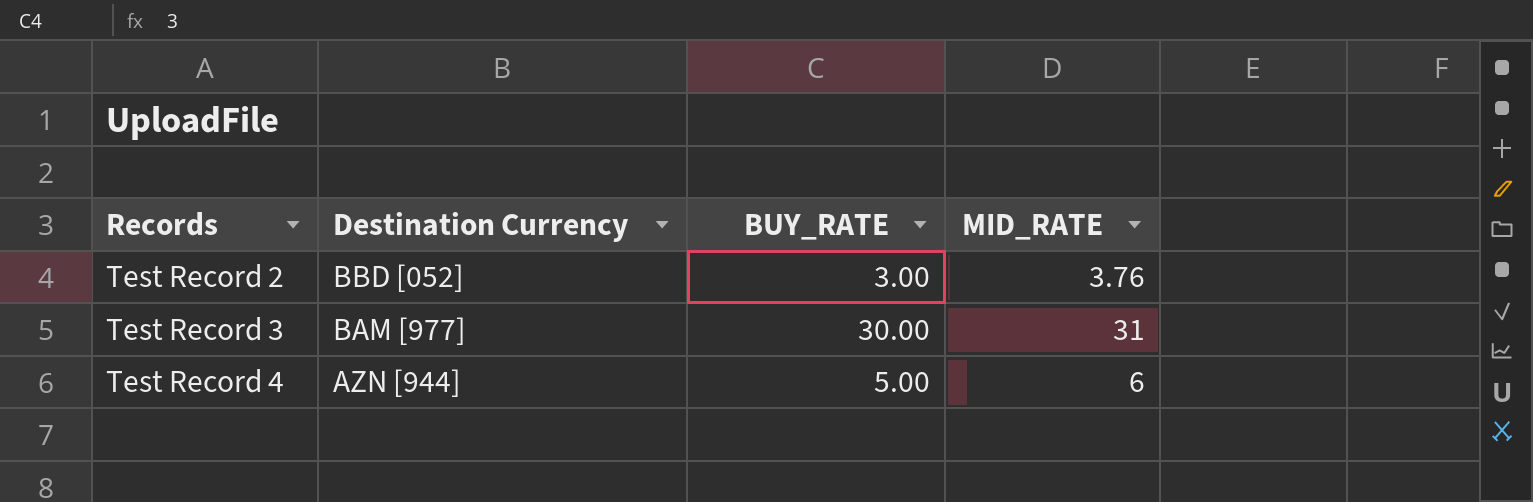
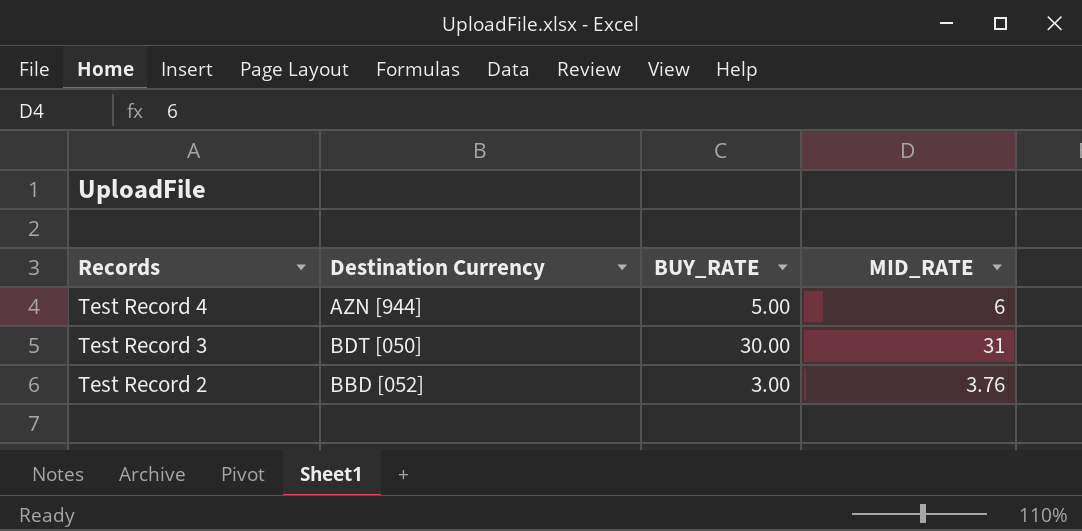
row order: Records ascending -> Records descending
Test Record 3 | Destination Currency: BAM [977] -> BDT [050]

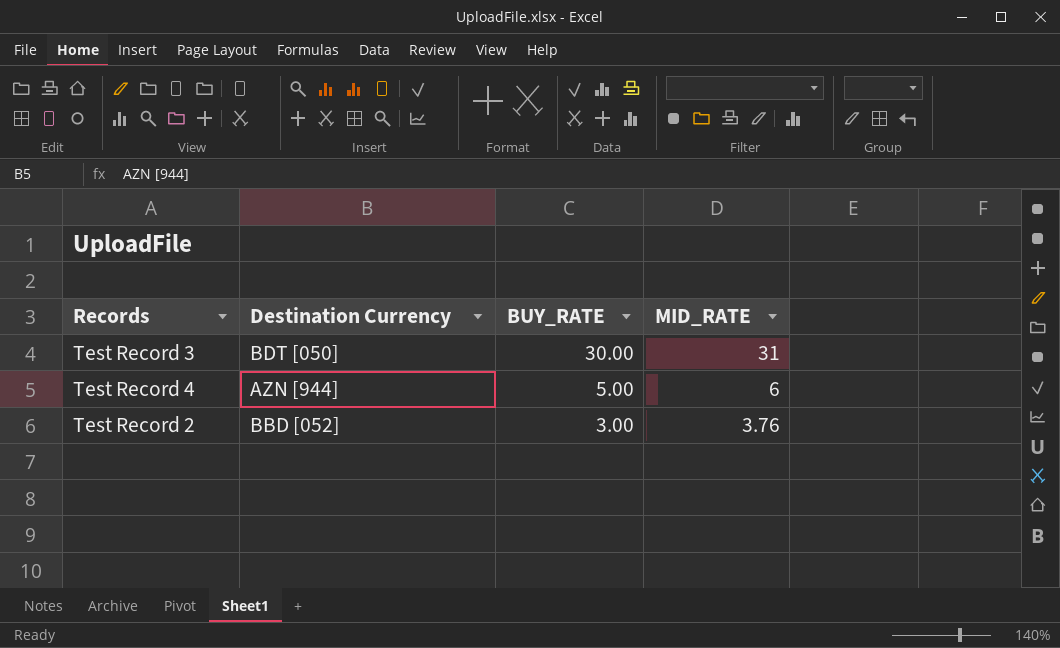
row order: Records descending -> BUY_RATE descending

